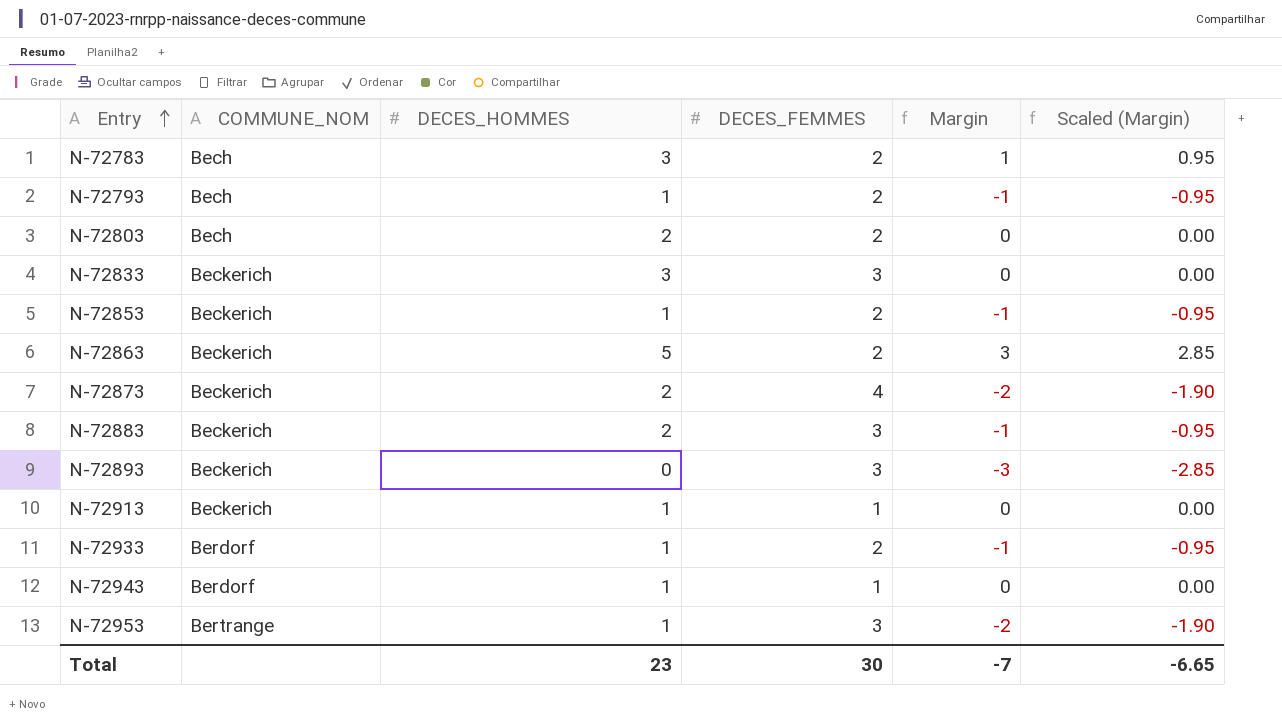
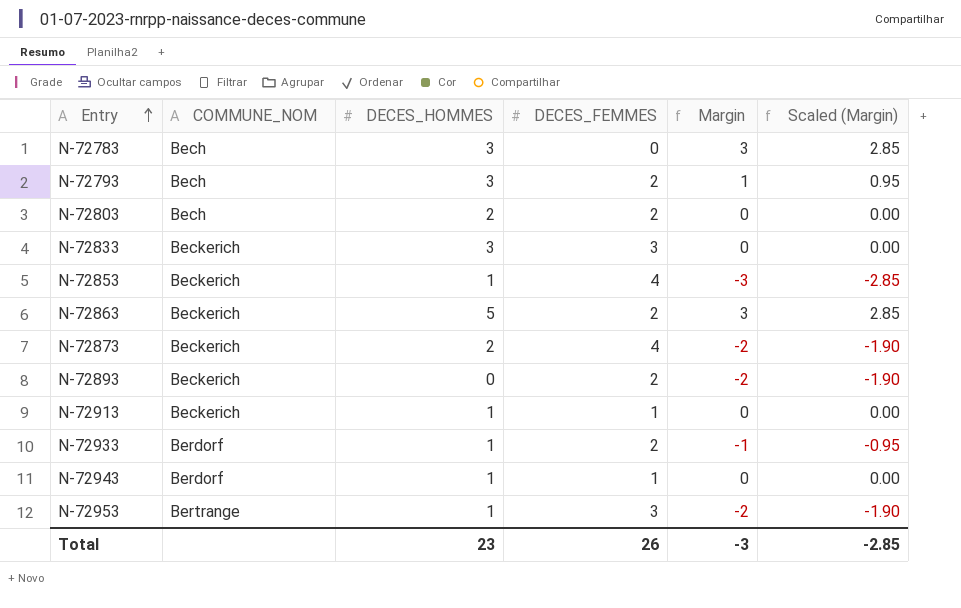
row N-72883: Beckerich | 2 | 3 | -1 | -0.95 -> none
N-72783 | DECES_FEMMES: 2 -> 0
N-72783 | Margin: 1 -> 3
N-72783 | Scaled (Margin): 0.95 -> 2.85
N-72793 | DECES_HOMMES: 1 -> 3
N-72793 | Margin: -1 -> 1
N-72793 | Scaled (Margin): -0.95 -> 0.95
N-72853 | DECES_FEMMES: 2 -> 4
N-72853 | Margin: -1 -> -3
N-72853 | Scaled (Margin): -0.95 -> -2.85
N-72893 | DECES_FEMMES: 3 -> 2
N-72893 | Margin: -3 -> -2
N-72893 | Scaled (Margin): -2.85 -> -1.90
Total | DECES_FEMMES: 30 -> 26
Total | Margin: -7 -> -3
Total | Scaled (Margin): -6.65 -> -2.85

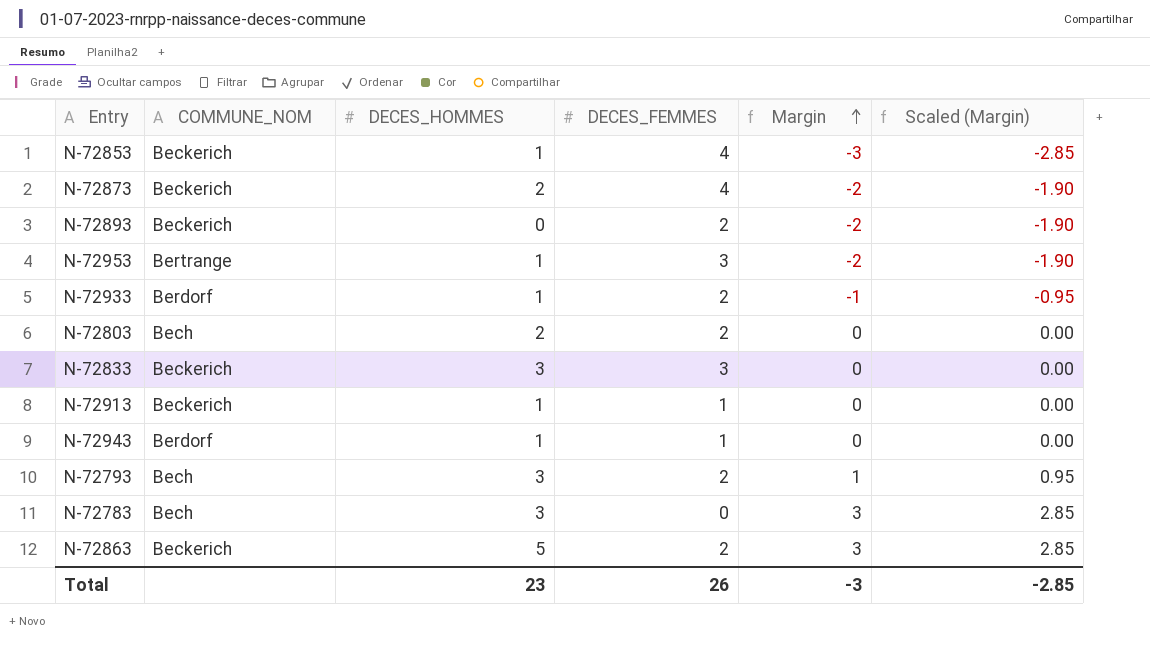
row order: Entry ascending -> Margin ascending

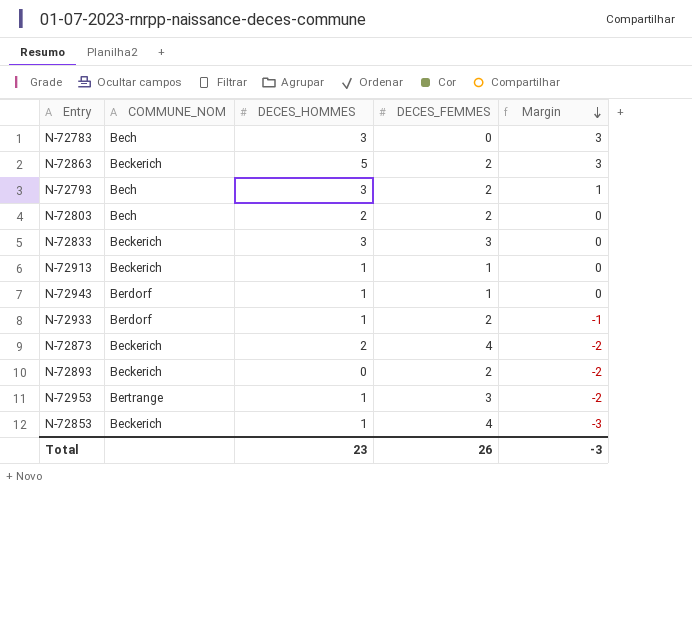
row order: Margin ascending -> Margin descending
column Scaled (Margin) | formula: [Margin] * 0.95 -> none

